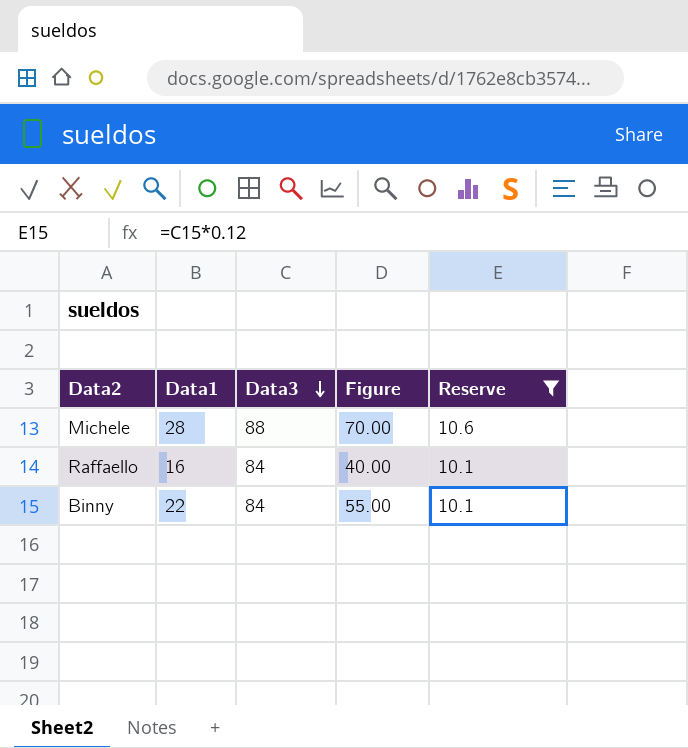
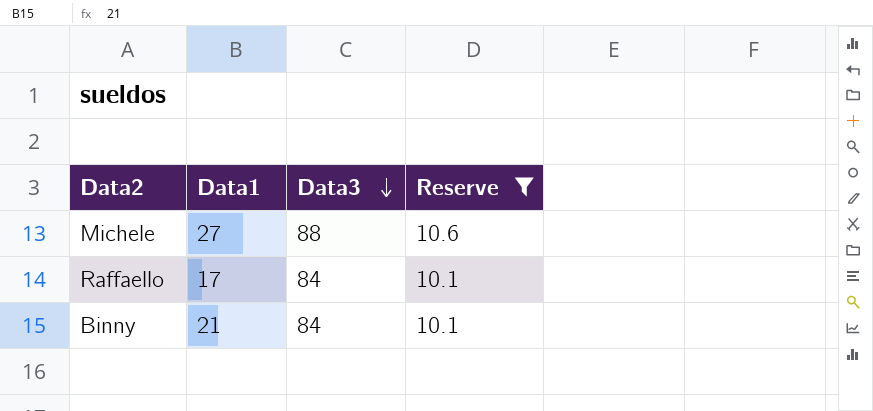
column Figure | formula: [Data1] * 2.5 -> none
Michele | Data1: 28 -> 27
Raffaello | Data1: 16 -> 17
Binny | Data1: 22 -> 21

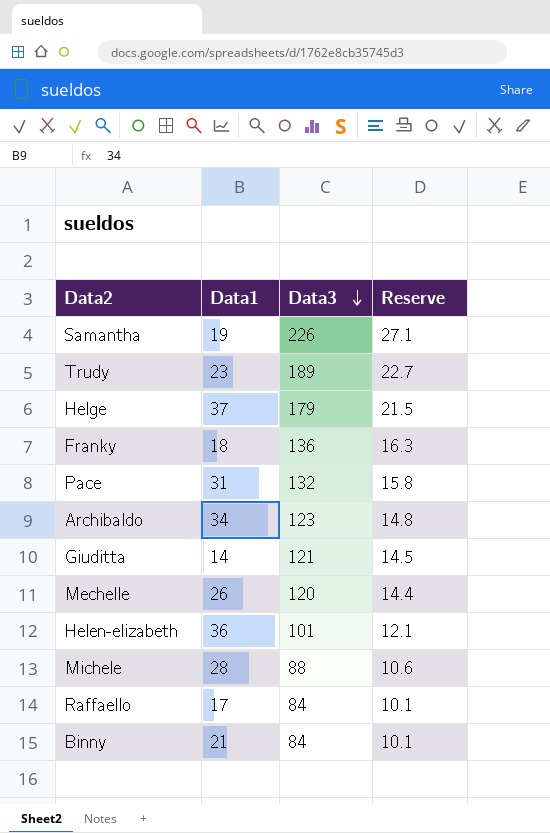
filter: Reserve <= 10.6 -> none
Michele | Data1: 27 -> 28

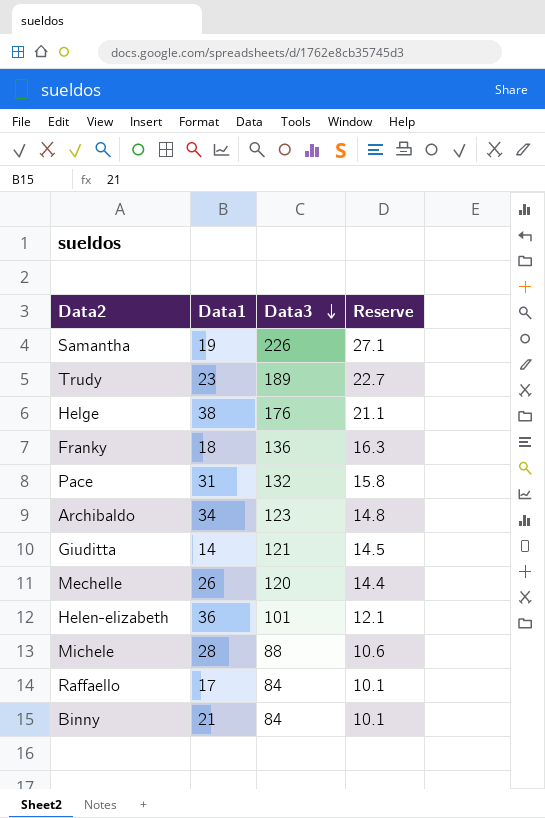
Helge | Data1: 37 -> 38
Helge | Data3: 179 -> 176
Helge | Reserve: 21.5 -> 21.1

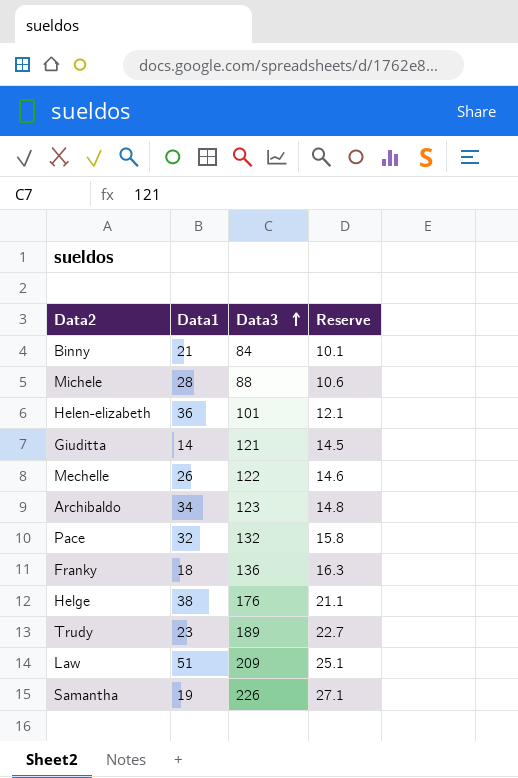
row order: Data3 descending -> Data3 ascending
row Raffaello: 17 | 84 | 10.1 -> none
Mechelle | Data3: 120 -> 122
Mechelle | Reserve: 14.4 -> 14.6
Pace | Data1: 31 -> 32
row Law: none -> 51 | 209 | 25.1

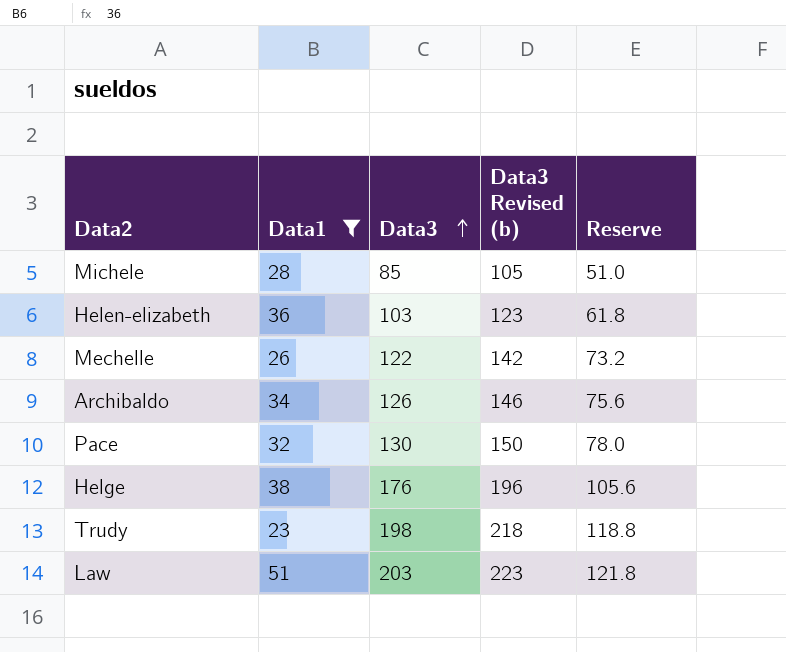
filter: none -> Data1 >= 23
column Data3 Revised (b) | formula: none -> [Data3] + 20
column Reserve | formula: [Data3] * 0.12 -> [Data3] * 0.6
Michele | Data3: 88 -> 85
Helen-elizabeth | Data3: 101 -> 103
Archibaldo | Data3: 123 -> 126
Pace | Data3: 132 -> 130
Trudy | Data3: 189 -> 198
Law | Data3: 209 -> 203

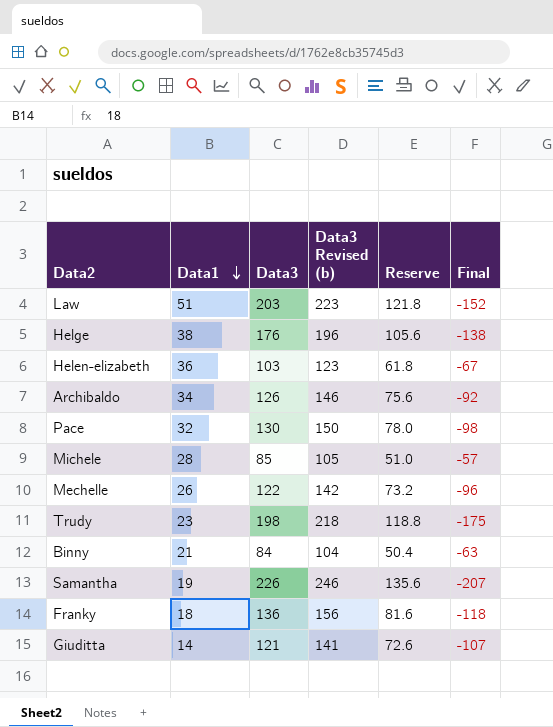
filter: Data1 >= 23 -> none
row order: Data3 ascending -> Data1 descending
column Final | formula: none -> [Data1] - [Data3]

